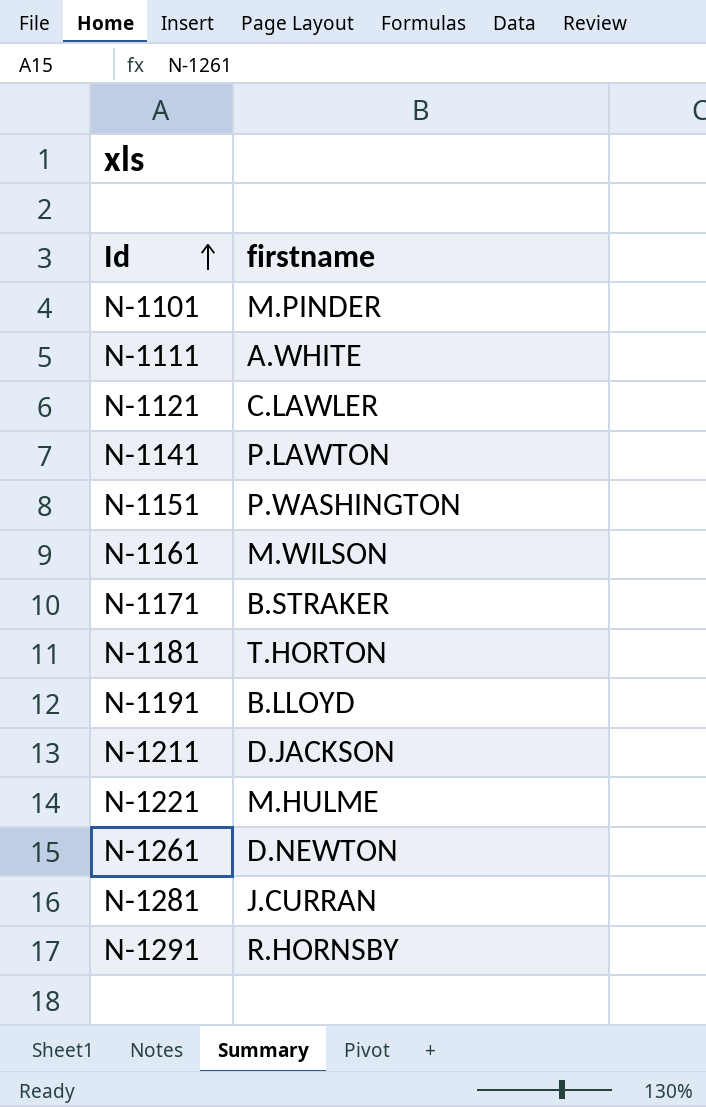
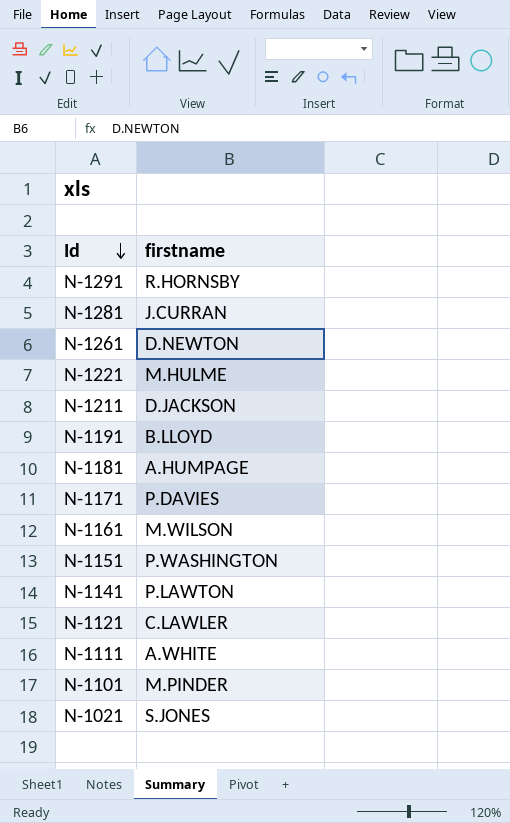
row order: Id ascending -> Id descending
N-1181 | firstname: T.HORTON -> A.HUMPAGE
N-1171 | firstname: B.STRAKER -> P.DAVIES
row N-1021: none -> S.JONES

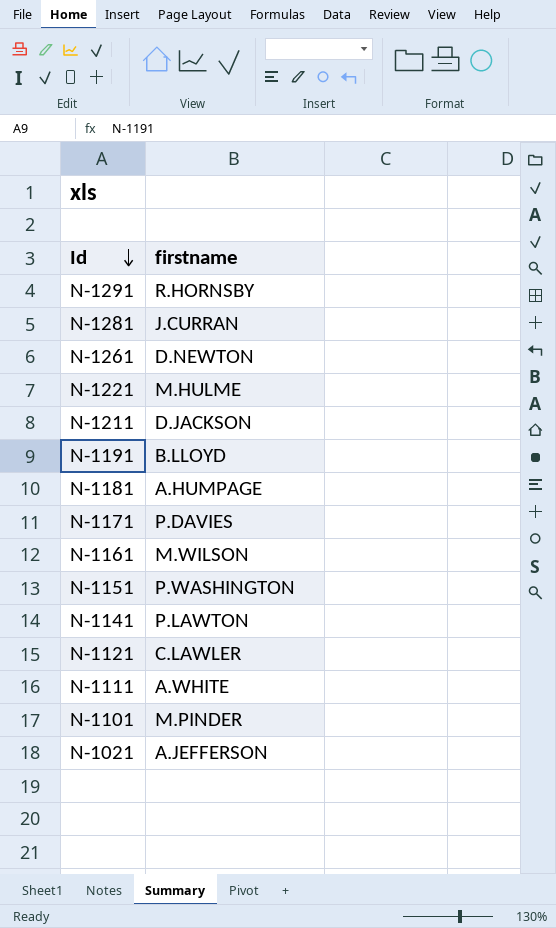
N-1021 | firstname: S.JONES -> A.JEFFERSON

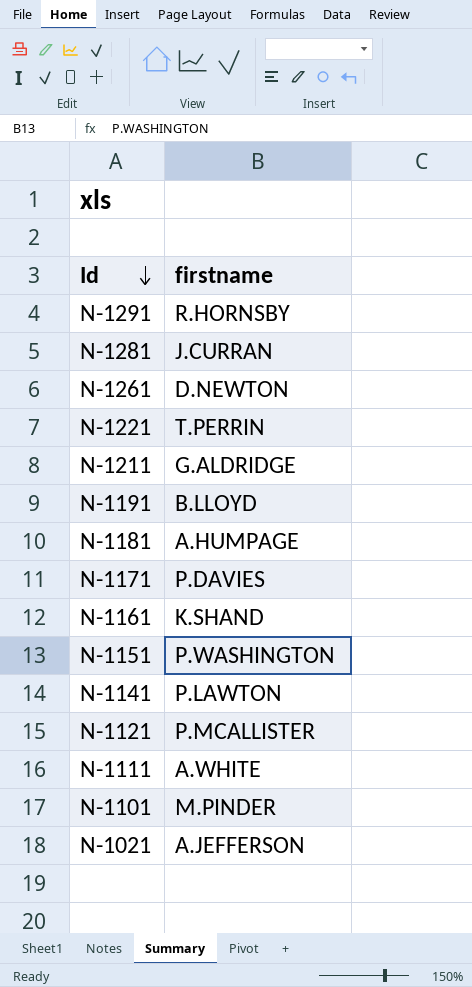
N-1221 | firstname: M.HULME -> T.PERRIN
N-1211 | firstname: D.JACKSON -> G.ALDRIDGE
N-1161 | firstname: M.WILSON -> K.SHAND
N-1121 | firstname: C.LAWLER -> P.MCALLISTER

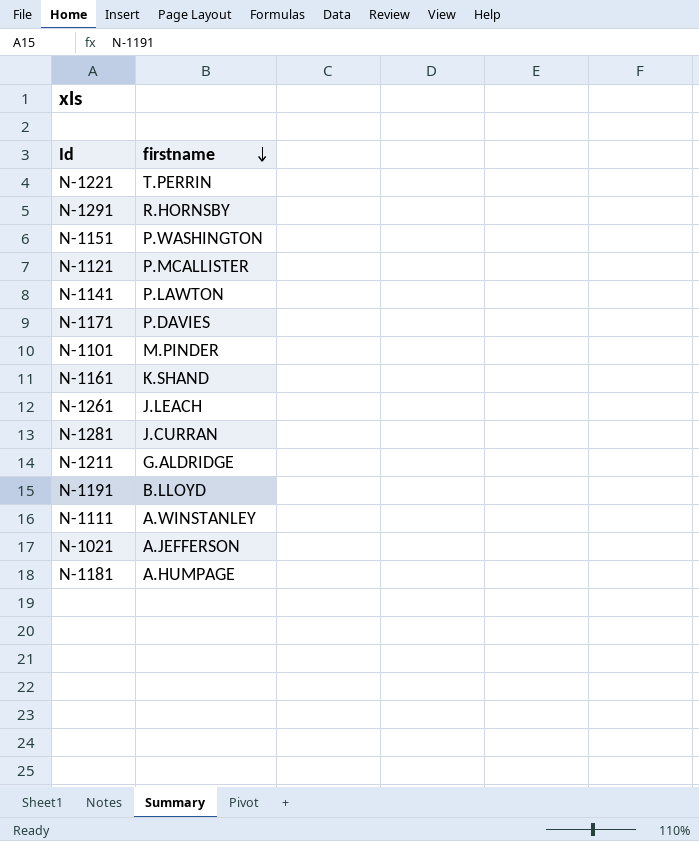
row order: Id descending -> firstname descending
N-1261 | firstname: D.NEWTON -> J.LEACH
N-1111 | firstname: A.WHITE -> A.WINSTANLEY

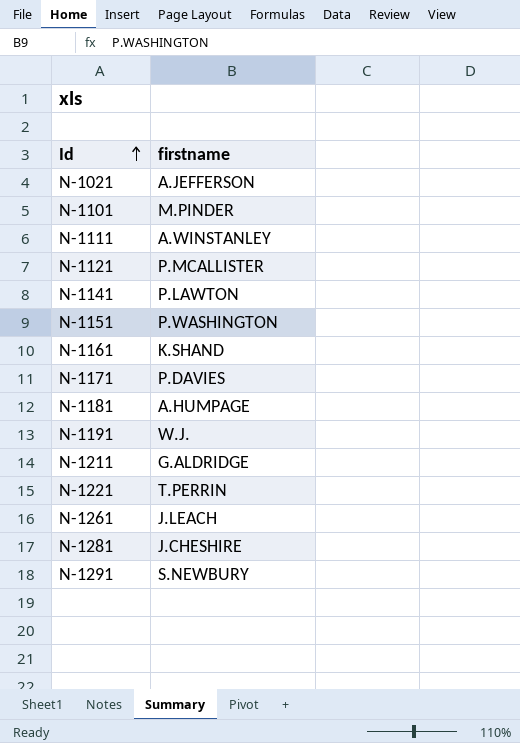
row order: firstname descending -> Id ascending
N-1191 | firstname: B.LLOYD -> W.J.
N-1281 | firstname: J.CURRAN -> J.CHESHIRE
N-1291 | firstname: R.HORNSBY -> S.NEWBURY

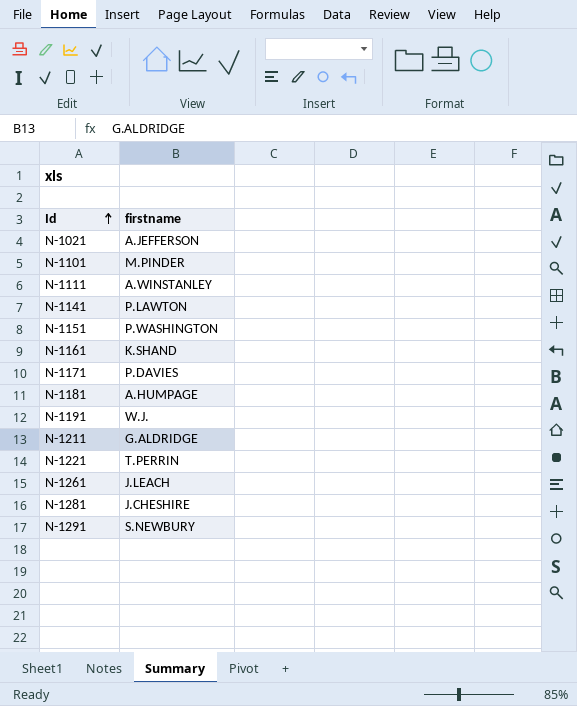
row N-1121: P.MCALLISTER -> none

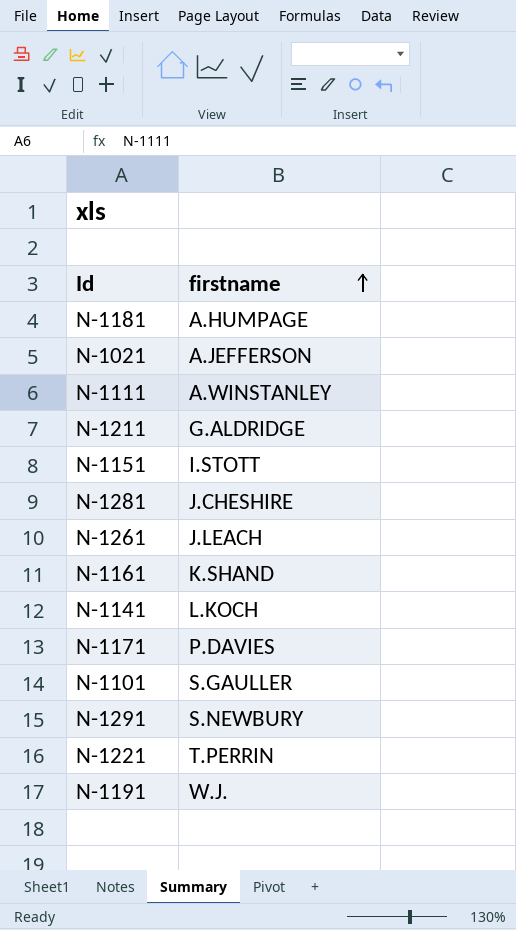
row order: Id ascending -> firstname ascending
N-1151 | firstname: P.WASHINGTON -> I.STOTT
N-1141 | firstname: P.LAWTON -> L.KOCH
N-1101 | firstname: M.PINDER -> S.GAULLER

